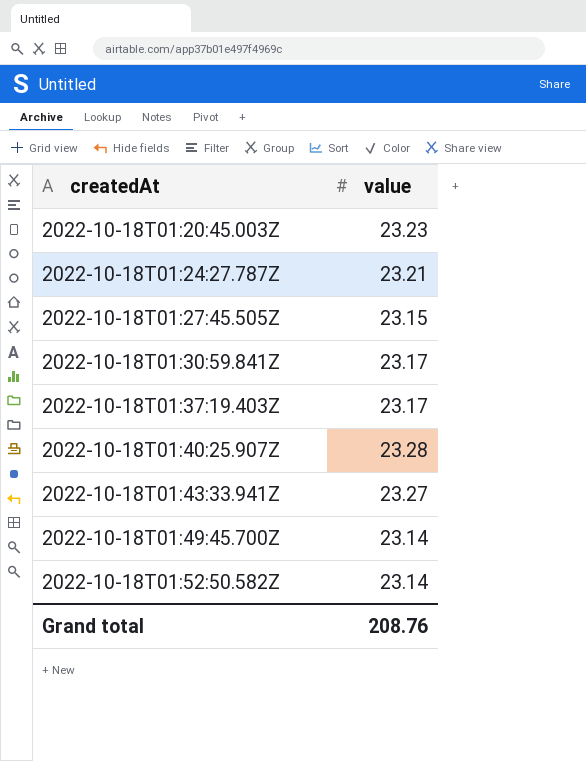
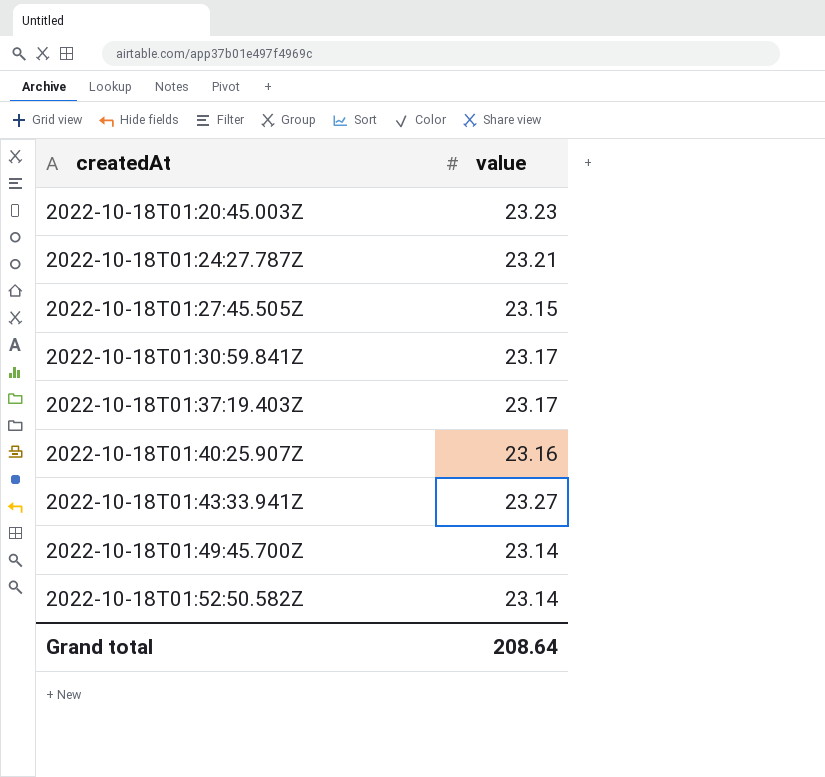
2022-10-18T01:40:25.907Z | value: 23.28 -> 23.16
Grand total | value: 208.76 -> 208.64

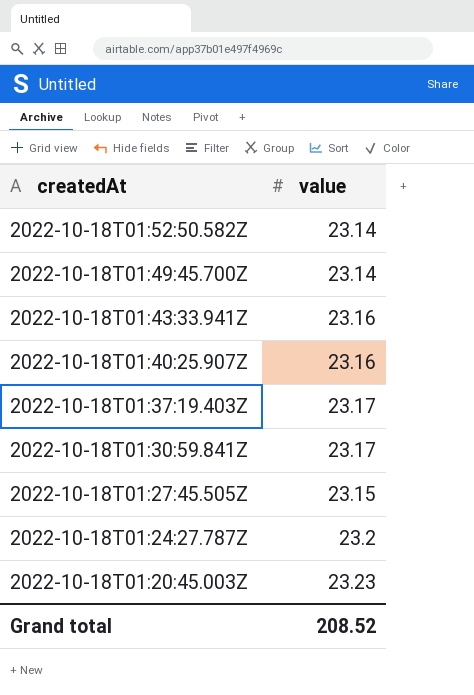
row order: createdAt ascending -> createdAt descending
2022-10-18T01:43:33.941Z | value: 23.27 -> 23.16
2022-10-18T01:24:27.787Z | value: 23.21 -> 23.2
Grand total | value: 208.64 -> 208.52

